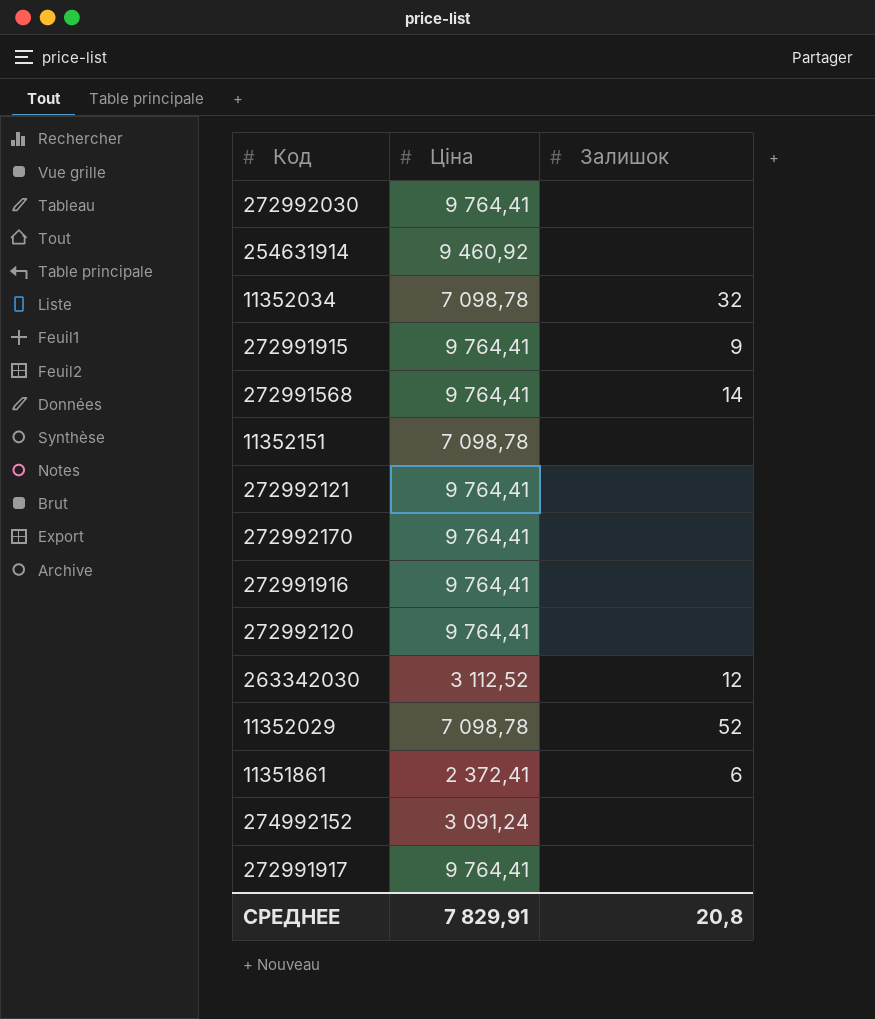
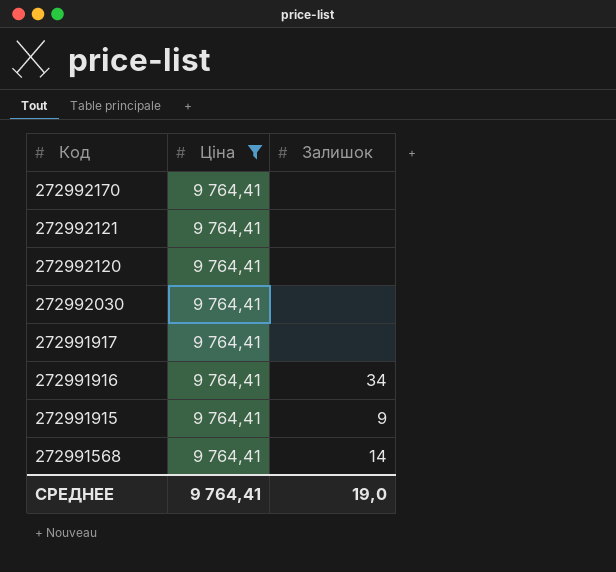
filter: none -> Ціна = 9 764,41
row order: none -> Код descending
272991916 | Залишок: none -> 34
СРЕДНЕЕ | Ціна: 7 829,91 -> 9 764,41
СРЕДНЕЕ | Залишок: 20,8 -> 19,0

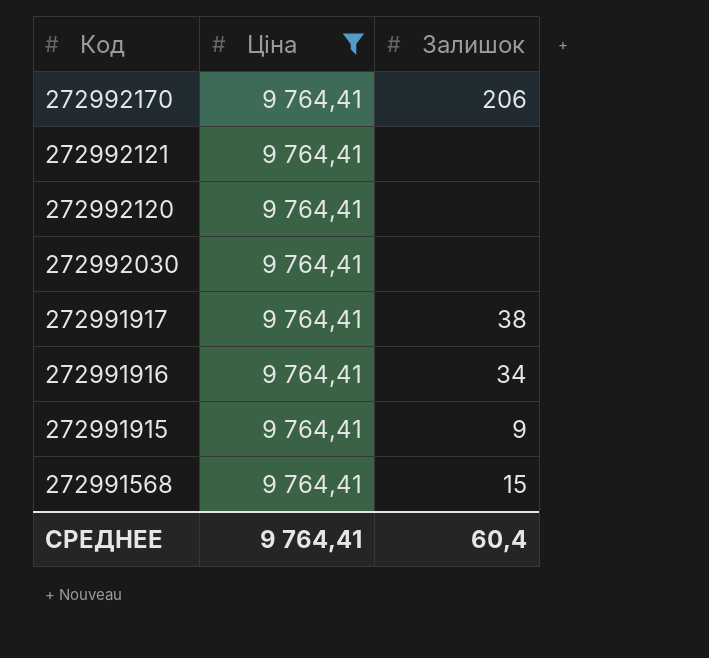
272992170 | Залишок: none -> 206
272991917 | Залишок: none -> 38
272991568 | Залишок: 14 -> 15
СРЕДНЕЕ | Залишок: 19,0 -> 60,4

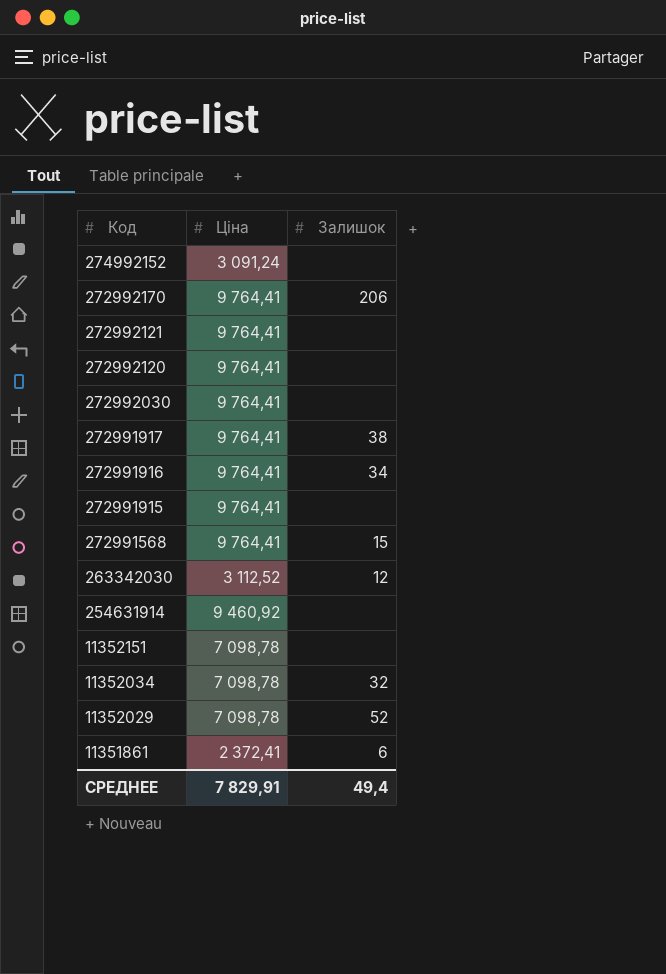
filter: Ціна = 9 764,41 -> none
272991915 | Залишок: 9 -> none
СРЕДНЕЕ | Ціна: 9 764,41 -> 7 829,91
СРЕДНЕЕ | Залишок: 60,4 -> 49,4

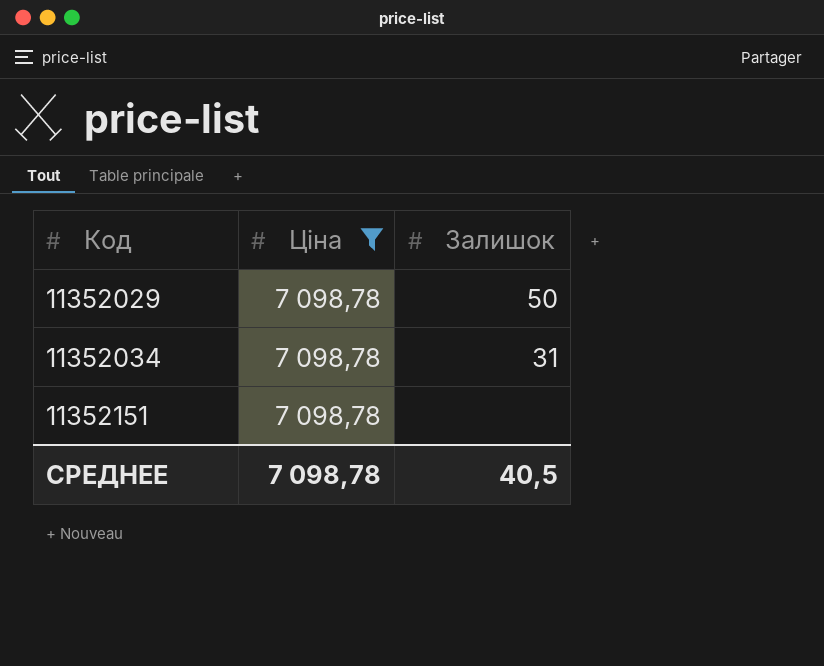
filter: none -> Ціна = 7 098,78
row order: Код descending -> Код ascending
11352029 | Залишок: 52 -> 50
11352034 | Залишок: 32 -> 31
СРЕДНЕЕ | Ціна: 7 829,91 -> 7 098,78
СРЕДНЕЕ | Залишок: 49,4 -> 40,5

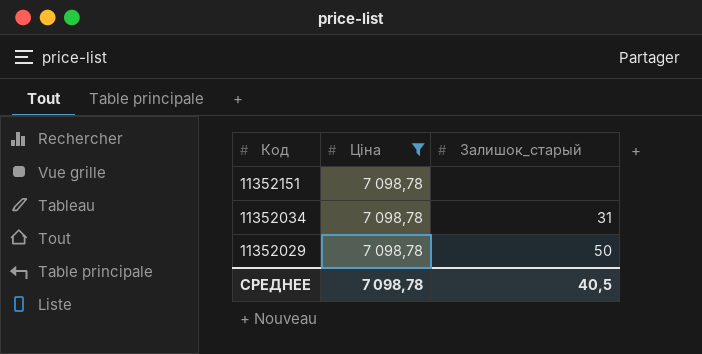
row order: Код ascending -> Код descending
column name: Залишок -> Залишок_старый

